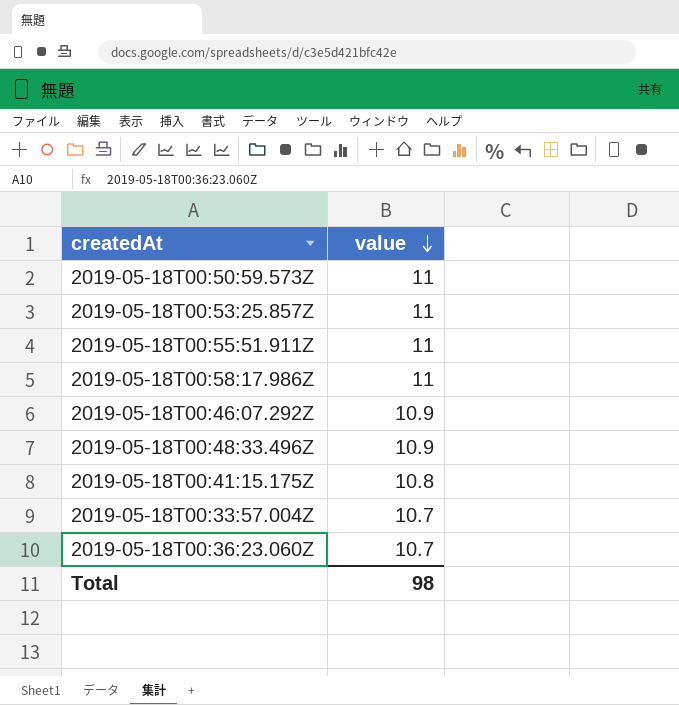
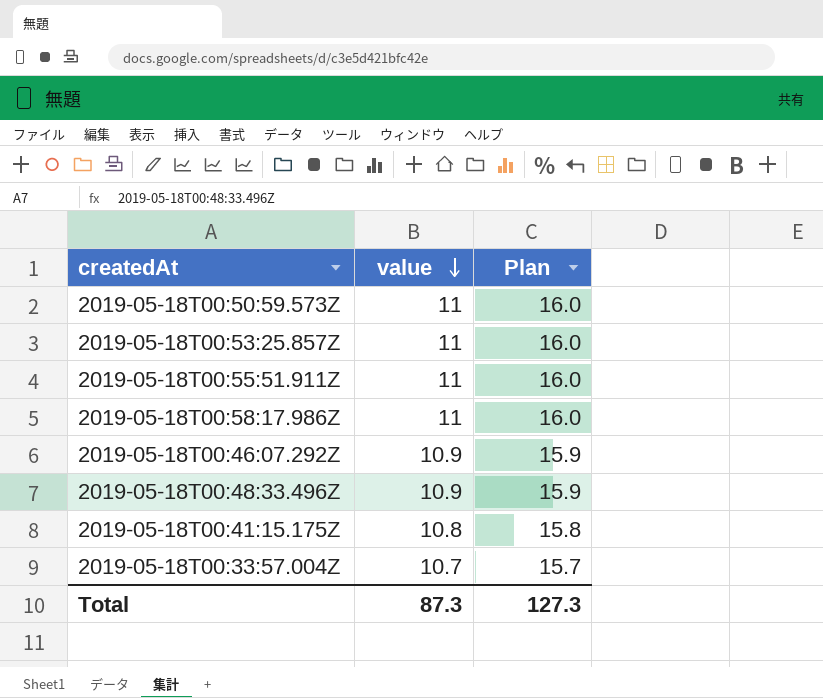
column Plan | formula: none -> [value] + 5
row 2019-05-18T00:36:23.060Z: 10.7 -> none
Total | value: 98 -> 87.3

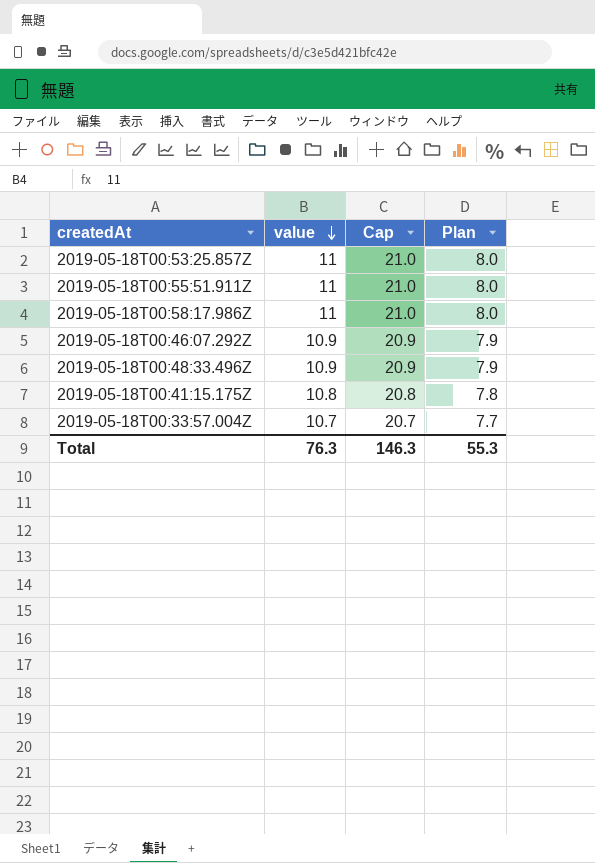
column Cap | formula: none -> [value] + 10
column Plan | formula: [value] + 5 -> [value] - 3
row 2019-05-18T00:50:59.573Z: 11 | 16.0 -> none
Total | value: 87.3 -> 76.3
Total | Plan: 127.3 -> 55.3

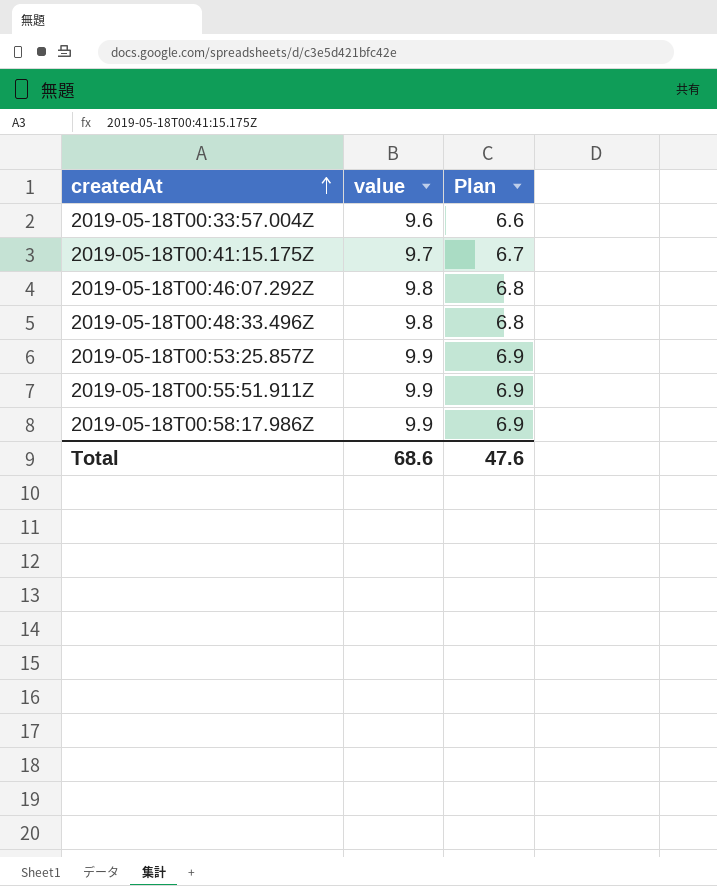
row order: value descending -> createdAt ascending
column Cap | formula: [value] + 10 -> none
2019-05-18T00:33:57.004Z | value: 10.7 -> 9.6
2019-05-18T00:33:57.004Z | Plan: 7.7 -> 6.6
2019-05-18T00:41:15.175Z | value: 10.8 -> 9.7
2019-05-18T00:41:15.175Z | Plan: 7.8 -> 6.7
2019-05-18T00:46:07.292Z | value: 10.9 -> 9.8
2019-05-18T00:46:07.292Z | Plan: 7.9 -> 6.8
2019-05-18T00:48:33.496Z | value: 10.9 -> 9.8
2019-05-18T00:48:33.496Z | Plan: 7.9 -> 6.8
2019-05-18T00:53:25.857Z | value: 11 -> 9.9
2019-05-18T00:53:25.857Z | Plan: 8.0 -> 6.9
2019-05-18T00:55:51.911Z | value: 11 -> 9.9
2019-05-18T00:55:51.911Z | Plan: 8.0 -> 6.9
2019-05-18T00:58:17.986Z | value: 11 -> 9.9
2019-05-18T00:58:17.986Z | Plan: 8.0 -> 6.9
Total | value: 76.3 -> 68.6
Total | Plan: 55.3 -> 47.6

